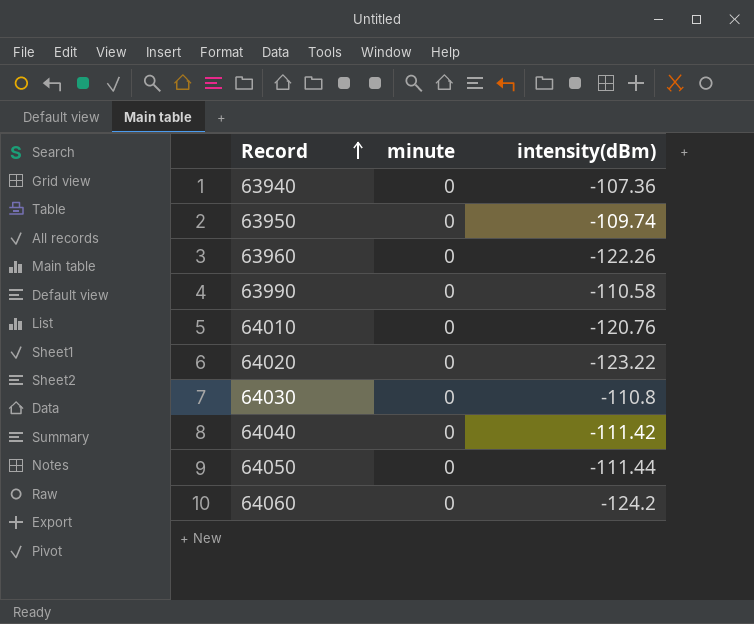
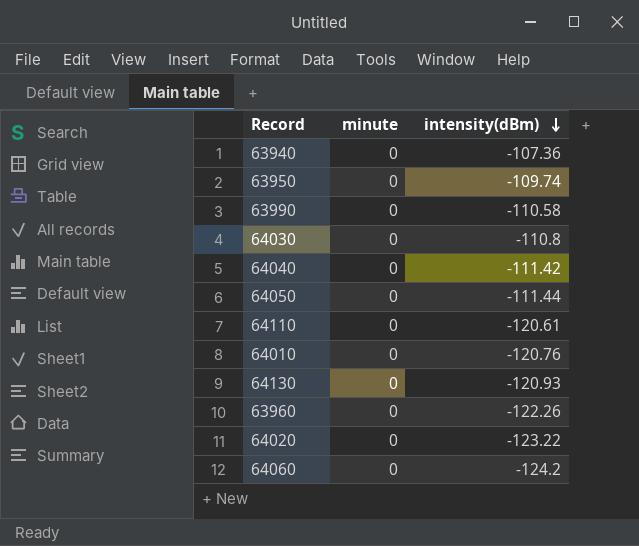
row order: Record ascending -> intensity(dBm) descending
row 64110: none -> 0 | -120.61
row 64130: none -> 0 | -120.93

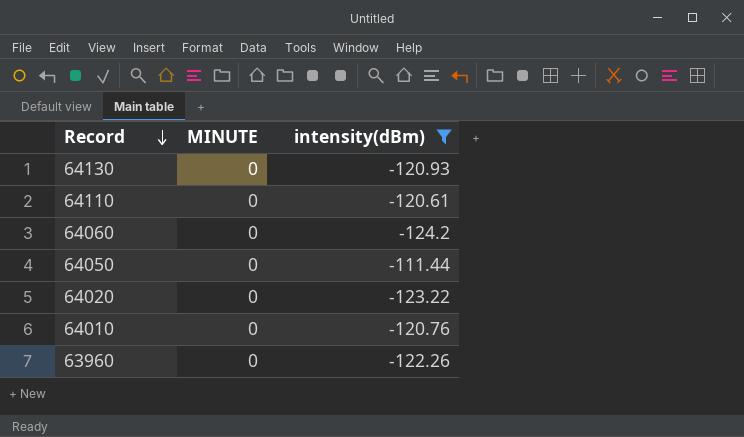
filter: none -> intensity(dBm) <= -111.44
row order: intensity(dBm) descending -> Record descending
column name: minute -> MINUTE

